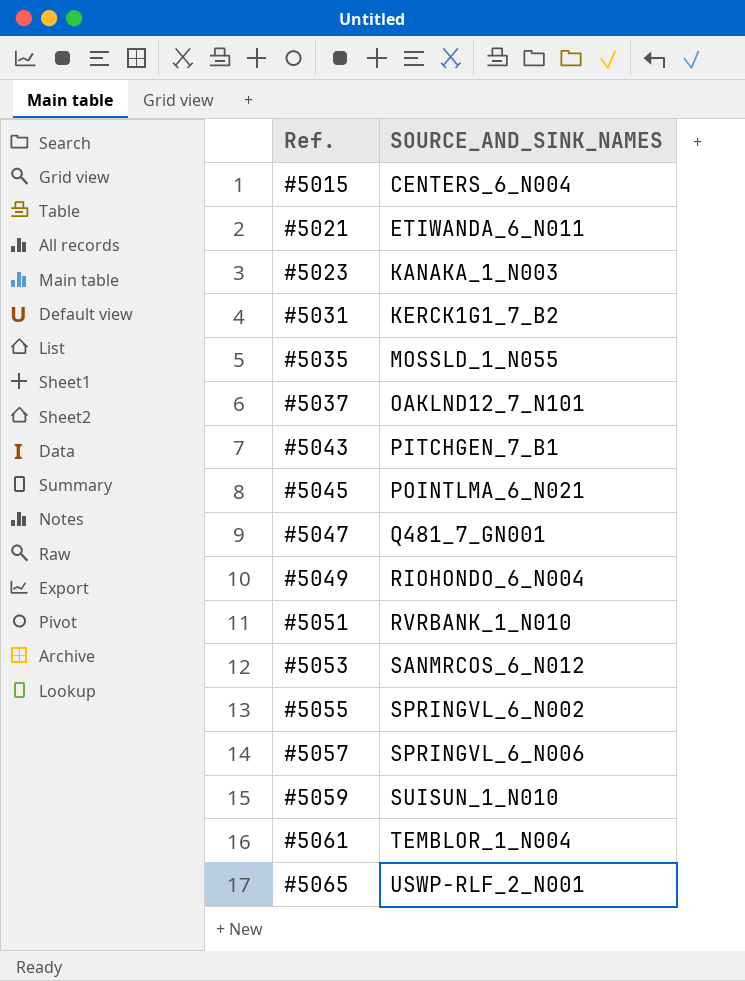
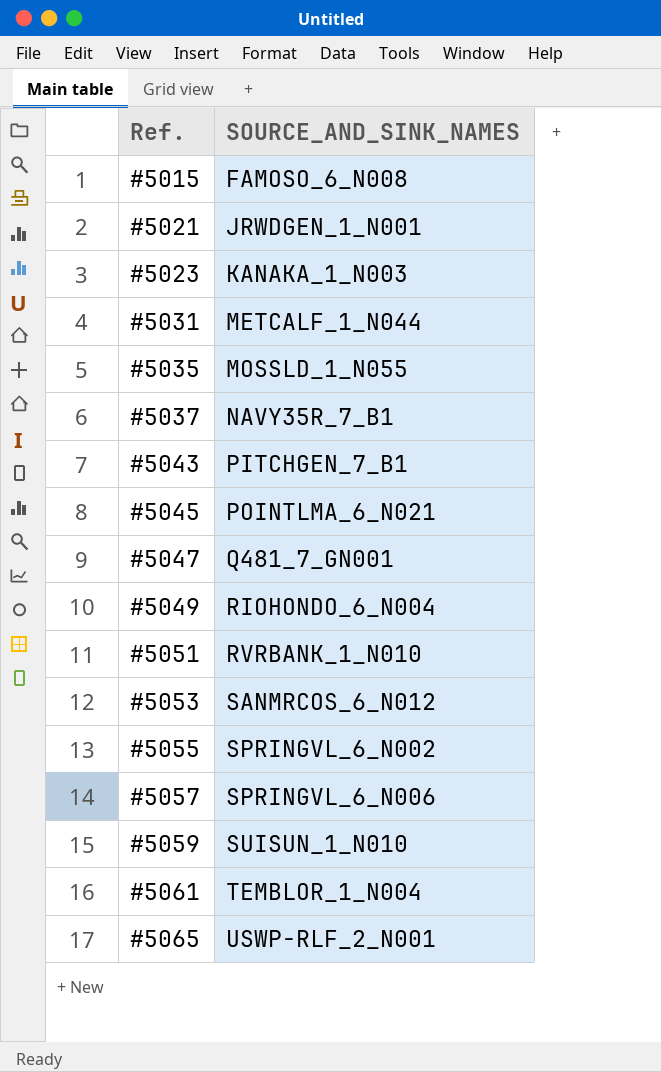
#5015 | SOURCE_AND_SINK_NAMES: CENTERS_6_N004 -> FAMOSO_6_N008
#5021 | SOURCE_AND_SINK_NAMES: ETIWANDA_6_N011 -> JRWDGEN_1_N001
#5031 | SOURCE_AND_SINK_NAMES: KERCK1G1_7_B2 -> METCALF_1_N044
#5037 | SOURCE_AND_SINK_NAMES: OAKLND12_7_N101 -> NAVY35R_7_B1

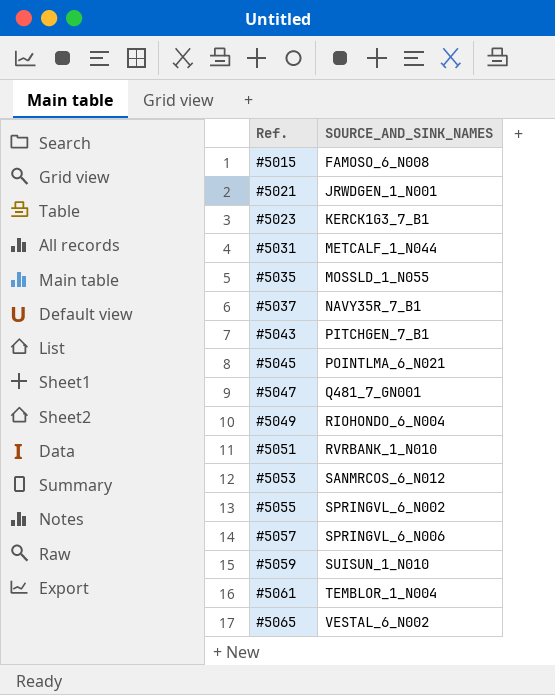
#5023 | SOURCE_AND_SINK_NAMES: KANAKA_1_N003 -> KERCK1G3_7_B1
#5065 | SOURCE_AND_SINK_NAMES: USWP-RLF_2_N001 -> VESTAL_6_N002

